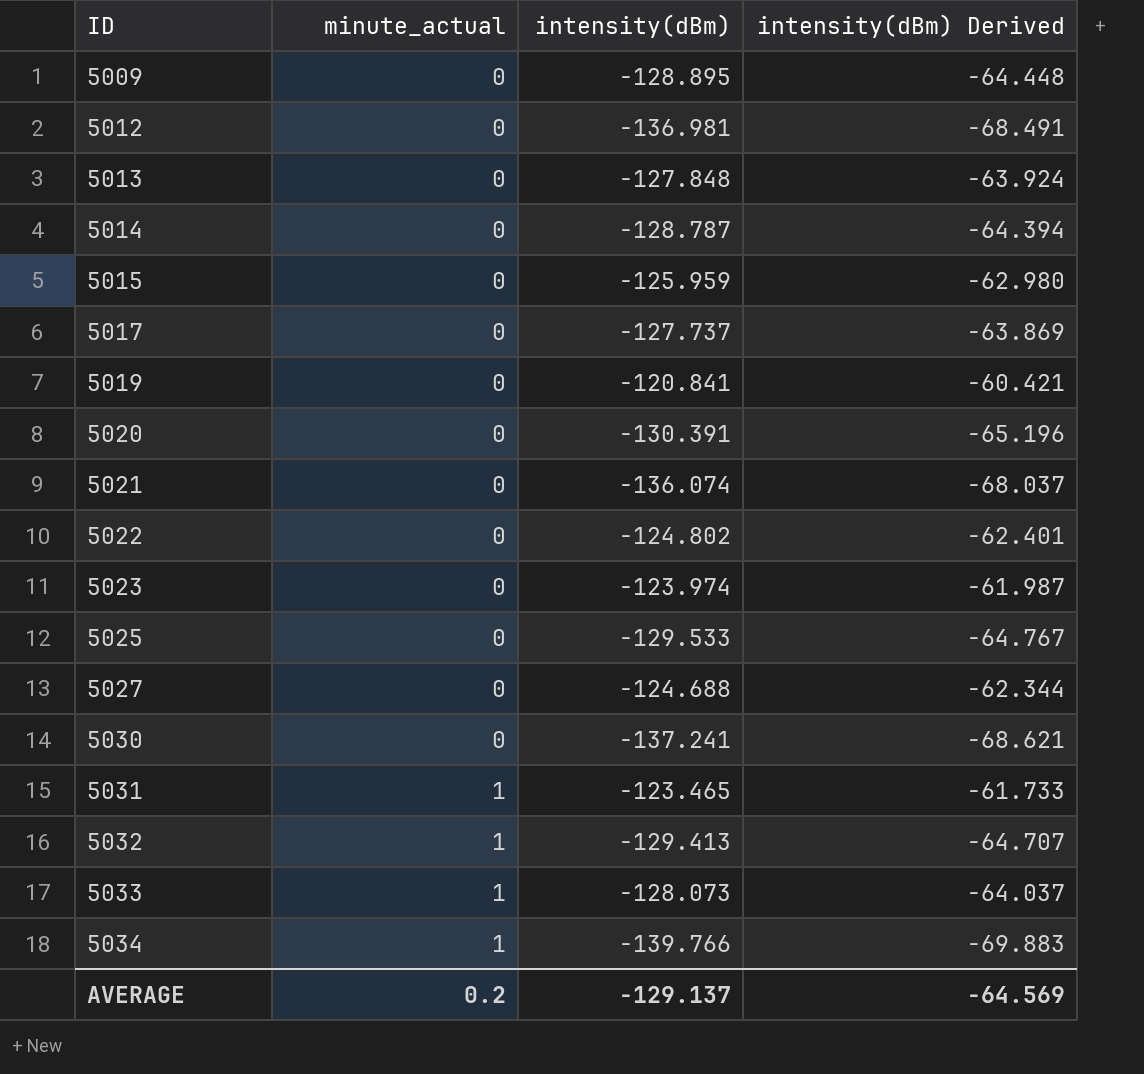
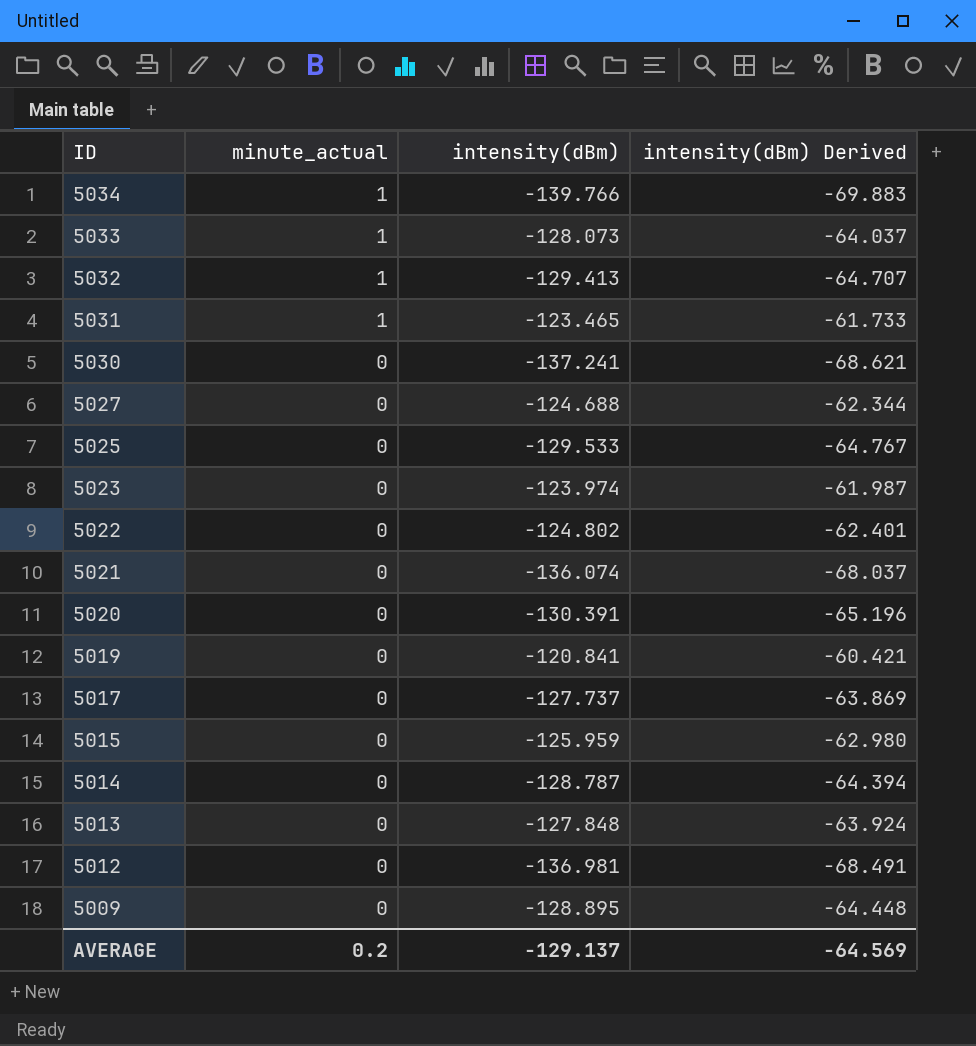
row order: ID ascending -> ID descending

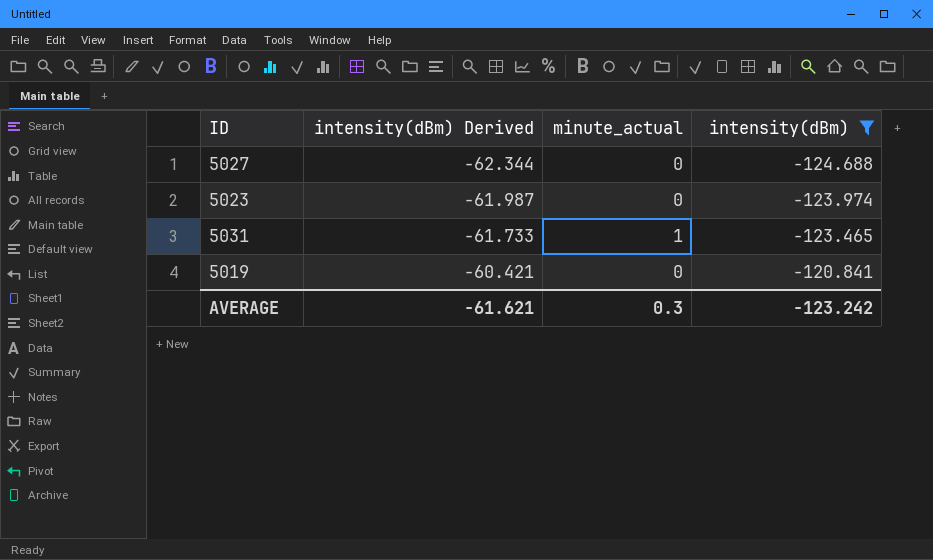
filter: none -> intensity(dBm) >= -124.688
row order: ID descending -> intensity(dBm) Derived ascending
column intensity(dBm) Derived | position: 4 -> 2
AVERAGE | intensity(dBm) Derived: -64.569 -> -61.621
AVERAGE | minute_actual: 0.2 -> 0.3
AVERAGE | intensity(dBm): -129.137 -> -123.242

